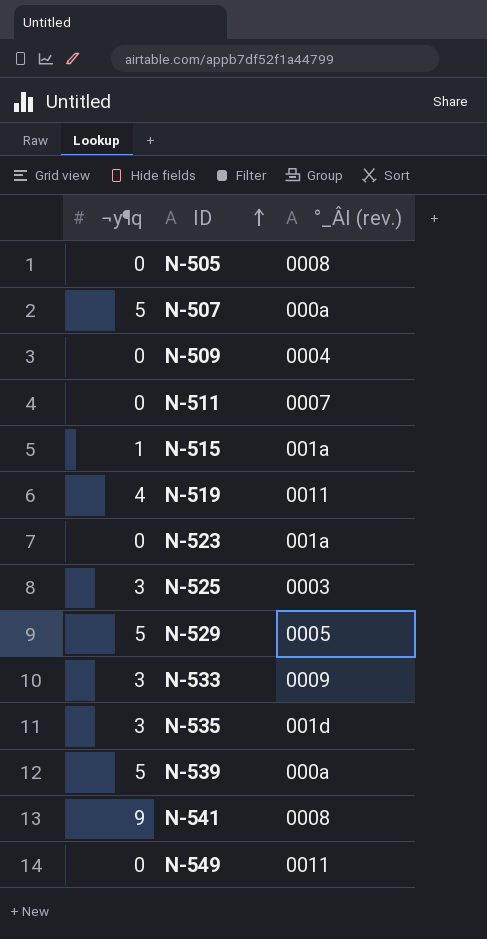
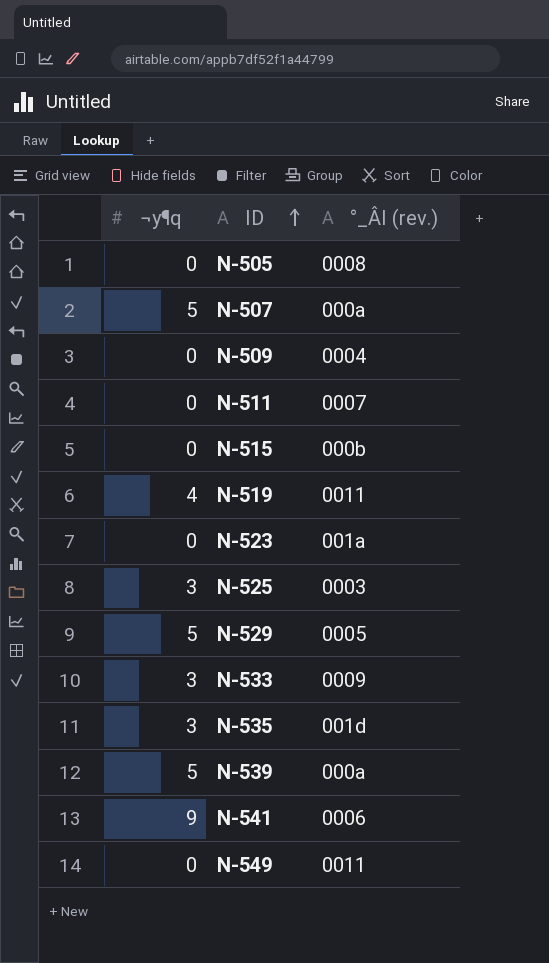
N-515 | ¬y¶q: 1 -> 0
N-515 | °_ÂI (rev.): 001a -> 000b
N-541 | °_ÂI (rev.): 0008 -> 0006

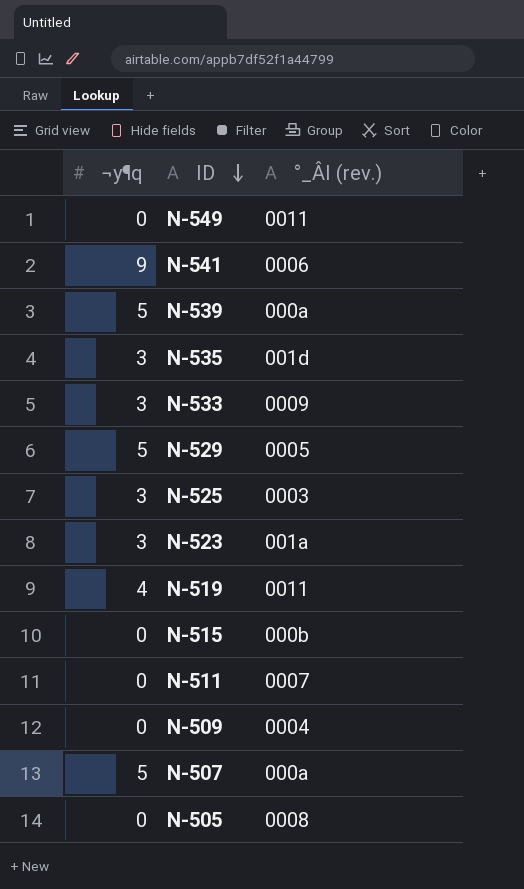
row order: ID ascending -> ID descending
N-523 | ¬y¶q: 0 -> 3

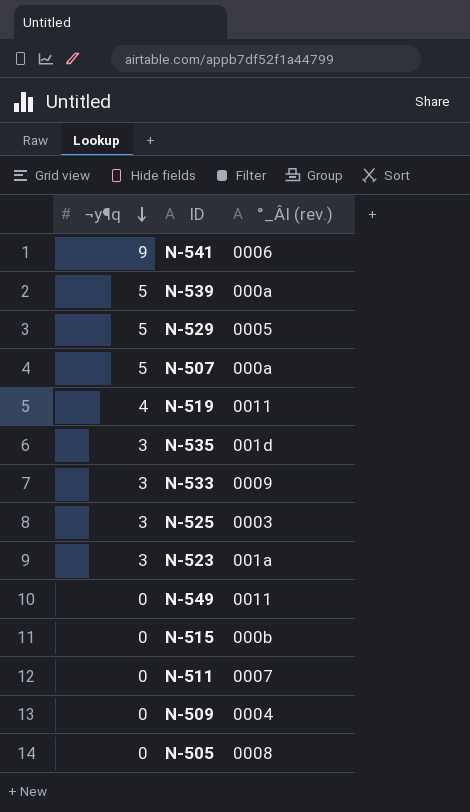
row order: ID descending -> ¬y¶q descending

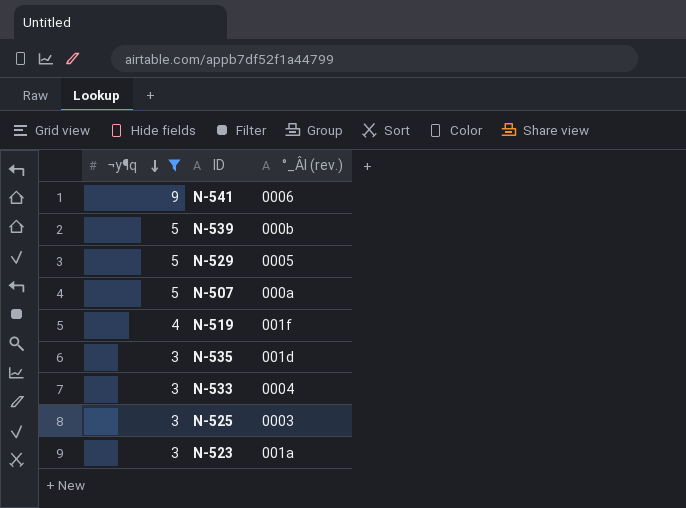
filter: none -> ¬y¶q != 0
N-539 | °_ÂI (rev.): 000a -> 000b
N-519 | °_ÂI (rev.): 0011 -> 001f
N-533 | °_ÂI (rev.): 0009 -> 0004

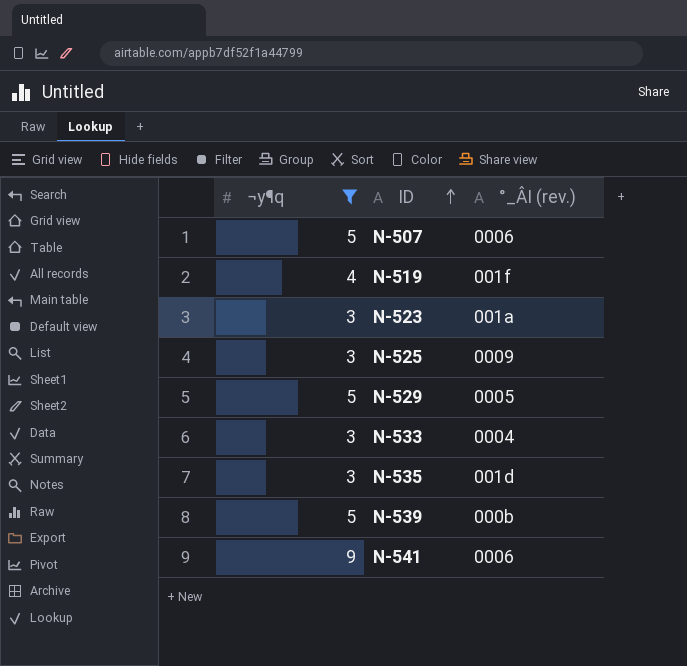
row order: ¬y¶q descending -> ID ascending
N-507 | °_ÂI (rev.): 000a -> 0006
N-525 | °_ÂI (rev.): 0003 -> 0009

